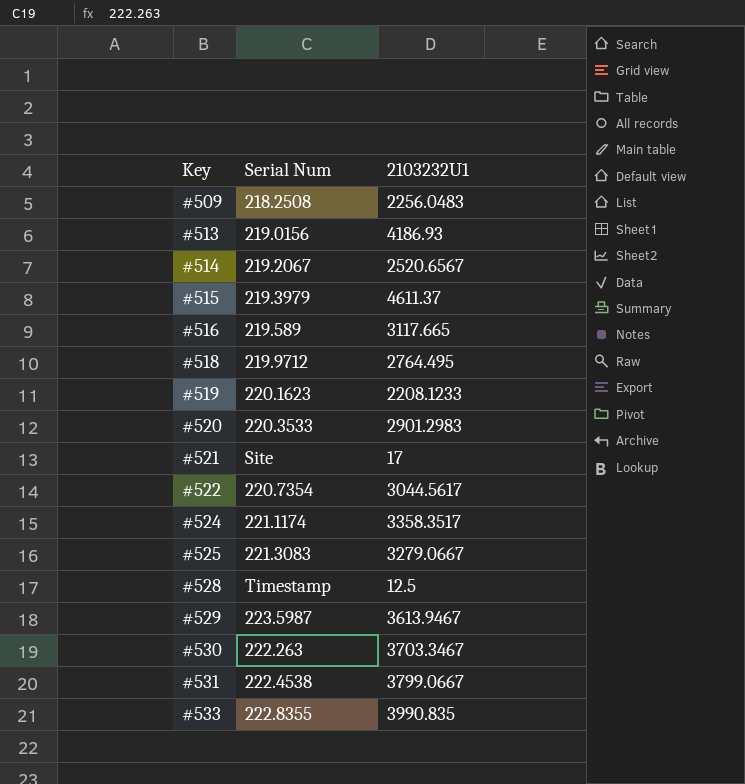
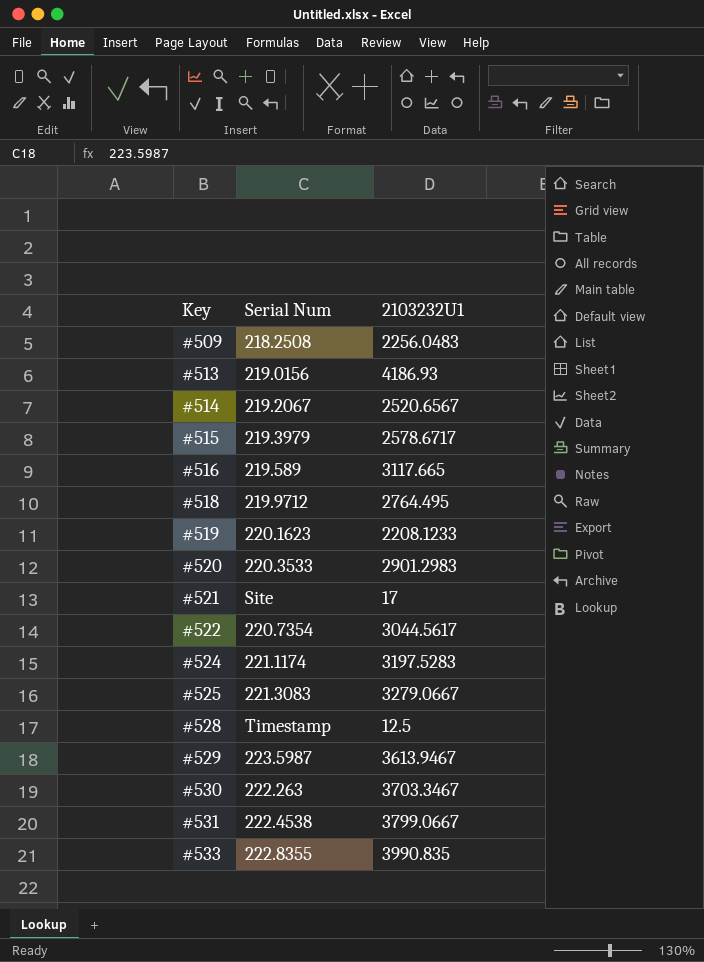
#515 | 2103232U1: 4611.37 -> 2578.6717
#524 | 2103232U1: 3358.3517 -> 3197.5283

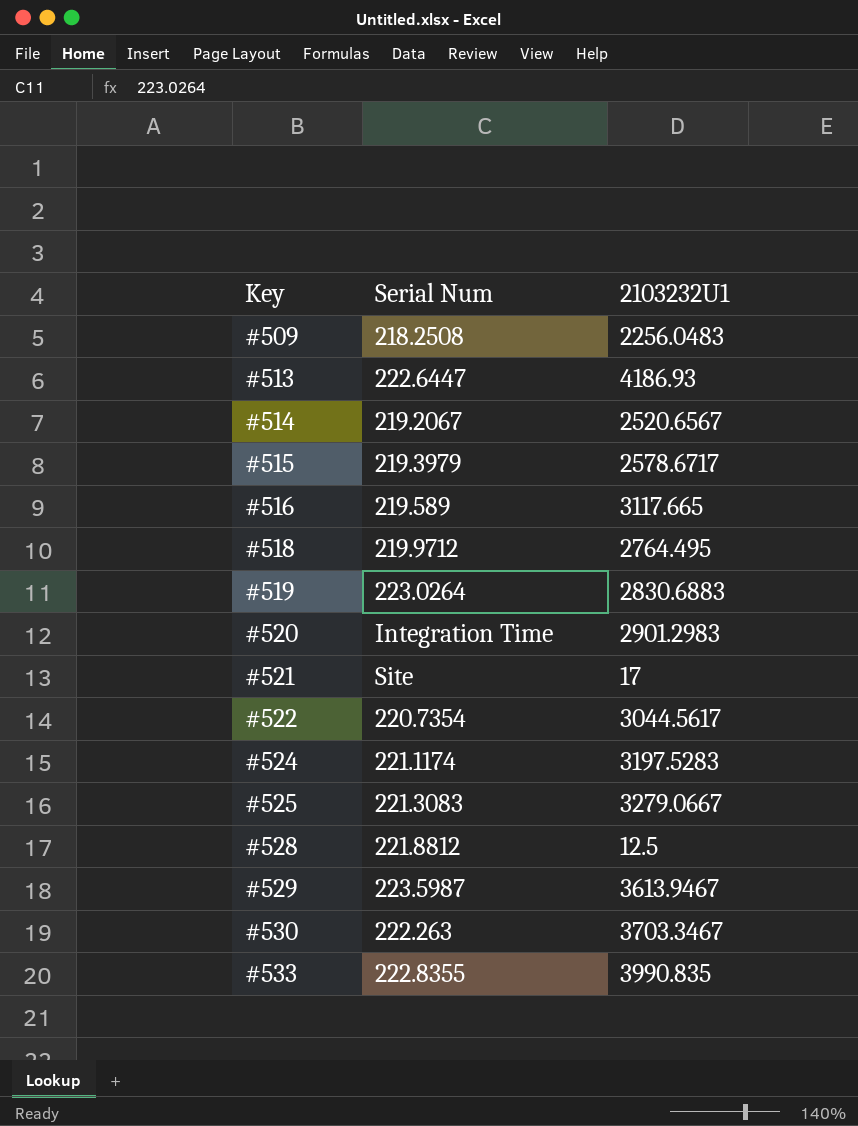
row #531: 222.4538 | 3799.0667 -> none
#513 | Serial Num: 219.0156 -> 222.6447
#519 | Serial Num: 220.1623 -> 223.0264
#519 | 2103232U1: 2208.1233 -> 2830.6883
#520 | Serial Num: 220.3533 -> Integration Time
#528 | Serial Num: Timestamp -> 221.8812

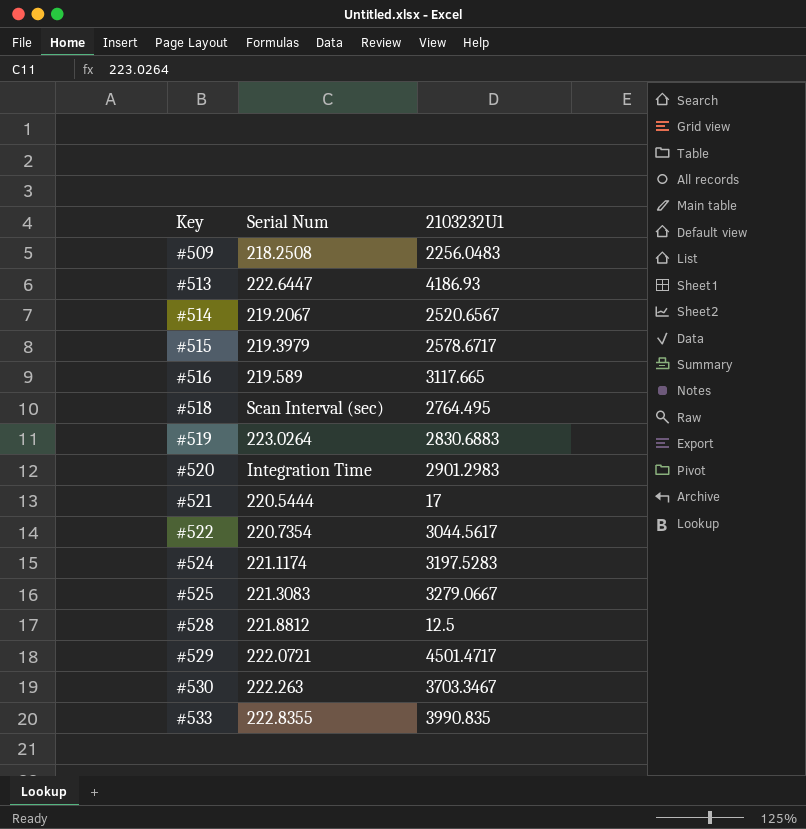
#518 | Serial Num: 219.9712 -> Scan Interval (sec)
#521 | Serial Num: Site -> 220.5444
#529 | Serial Num: 223.5987 -> 222.0721
#529 | 2103232U1: 3613.9467 -> 4501.4717

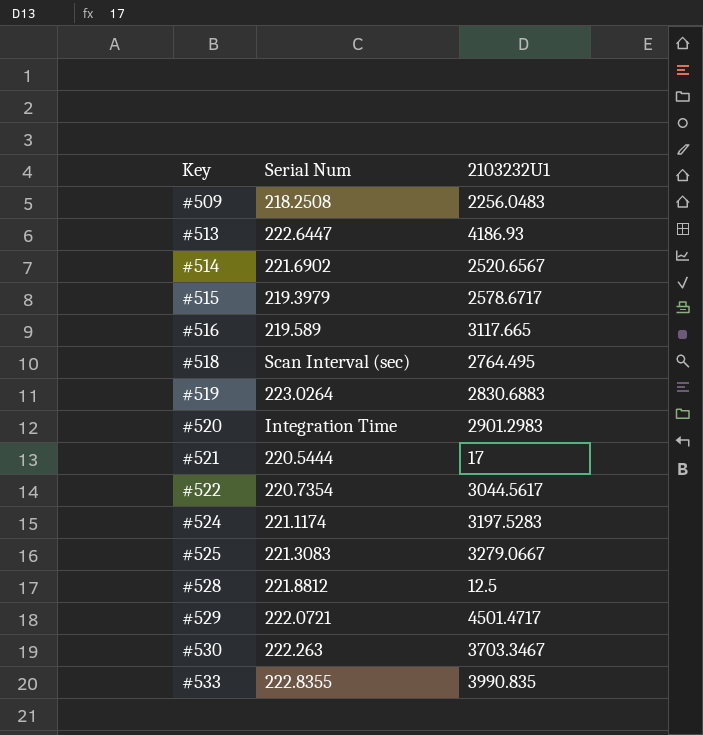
#514 | Serial Num: 219.2067 -> 221.6902

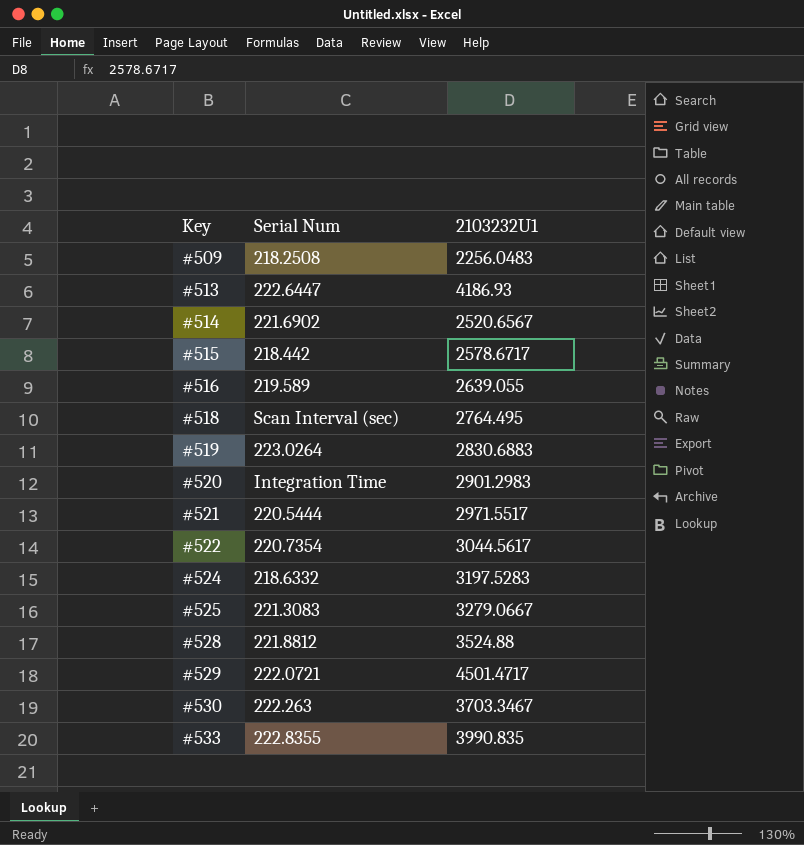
#515 | Serial Num: 219.3979 -> 218.442
#516 | 2103232U1: 3117.665 -> 2639.055
#521 | 2103232U1: 17 -> 2971.5517
#524 | Serial Num: 221.1174 -> 218.6332
#528 | 2103232U1: 12.5 -> 3524.88

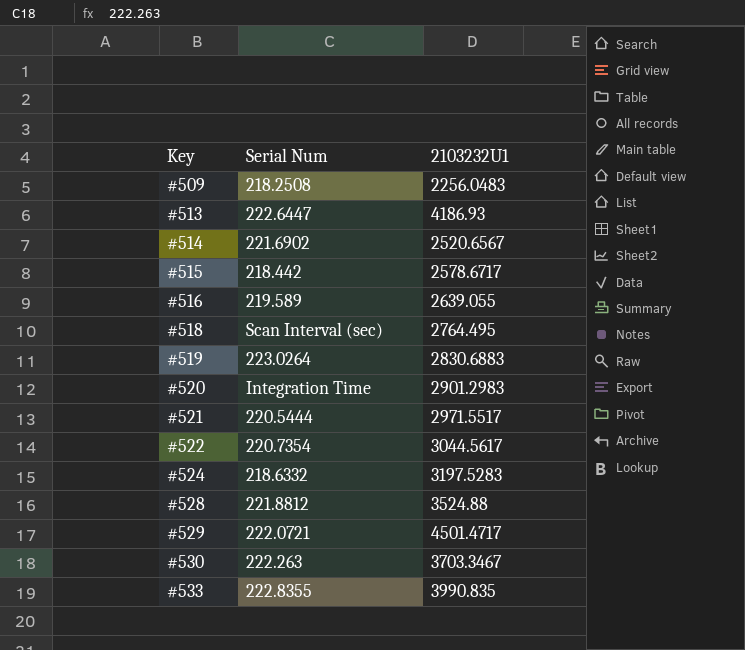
row #525: 221.3083 | 3279.0667 -> none

